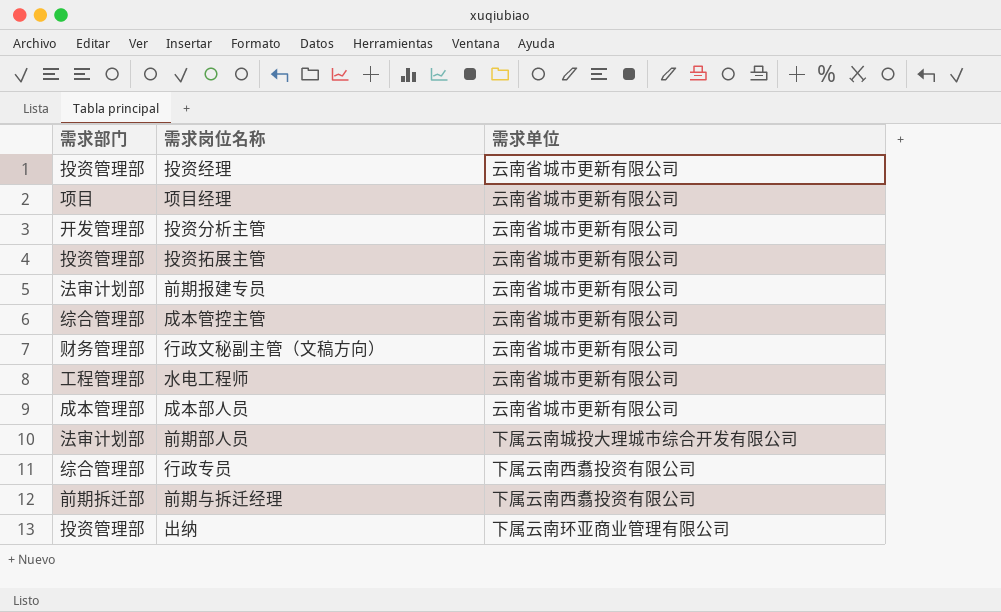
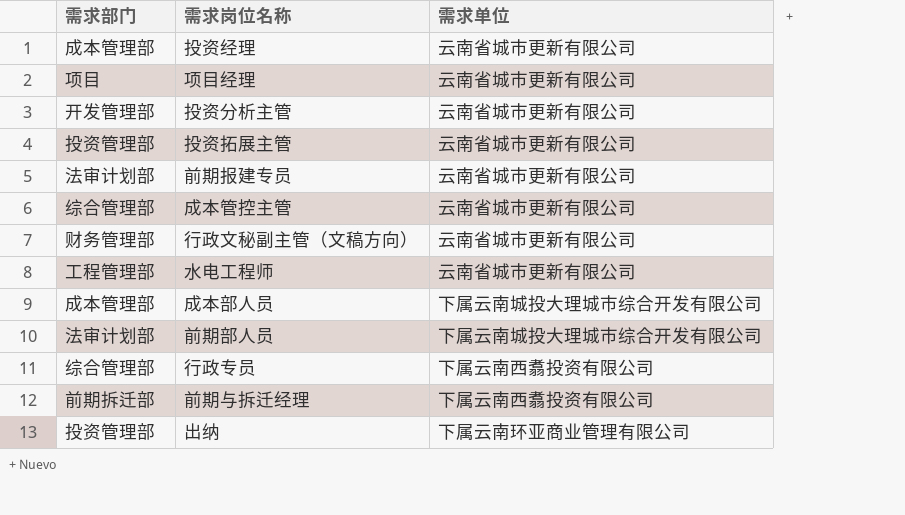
投资经理 | 需求部门: 投资管理部 -> 成本管理部
成本部人员 | 需求单位: 云南省城市更新有限公司 -> 下属云南城投大理城市综合开发有限公司

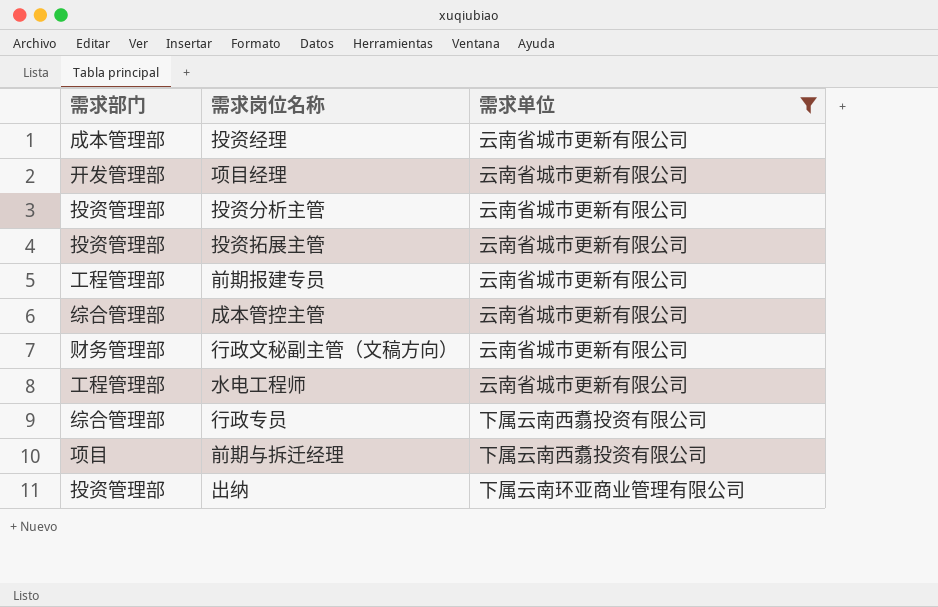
filter: none -> 需求单位 != 下属云南城投大理城市综合开发有限公司
项目经理 | 需求部门: 项目 -> 开发管理部
投资分析主管 | 需求部门: 开发管理部 -> 投资管理部
前期报建专员 | 需求部门: 法审计划部 -> 工程管理部
前期与拆迁经理 | 需求部门: 前期拆迁部 -> 项目

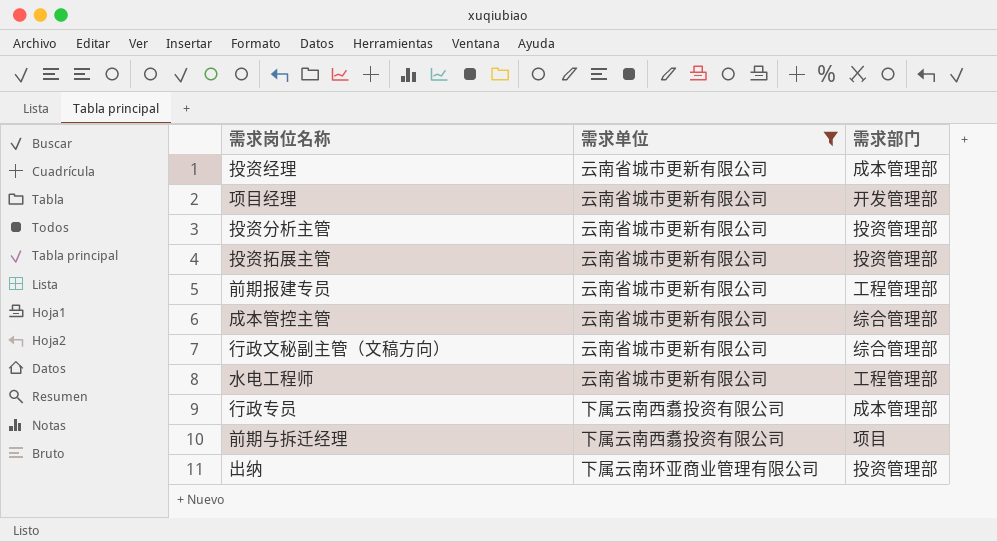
column 需求部门 | position: 1 -> 3
行政文秘副主管（文稿方向） | 需求部门: 财务管理部 -> 综合管理部
行政专员 | 需求部门: 综合管理部 -> 成本管理部

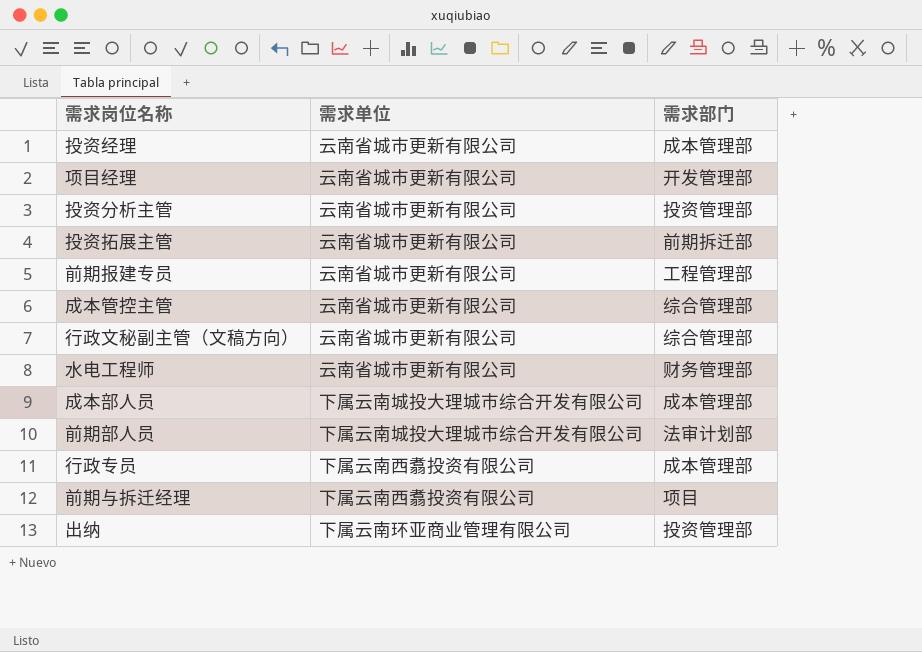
filter: 需求单位 != 下属云南城投大理城市综合开发有限公司 -> none
投资拓展主管 | 需求部门: 投资管理部 -> 前期拆迁部
水电工程师 | 需求部门: 工程管理部 -> 财务管理部

